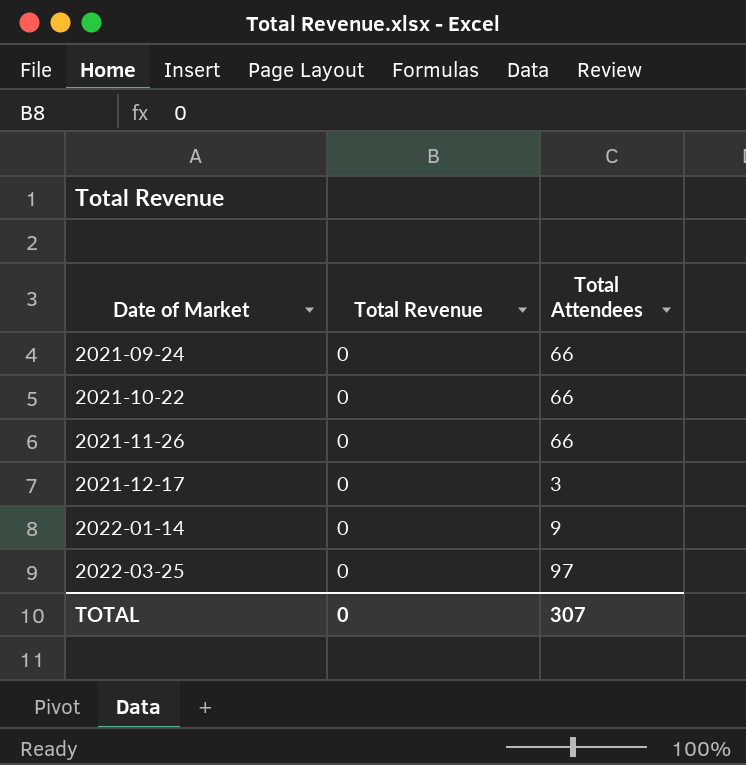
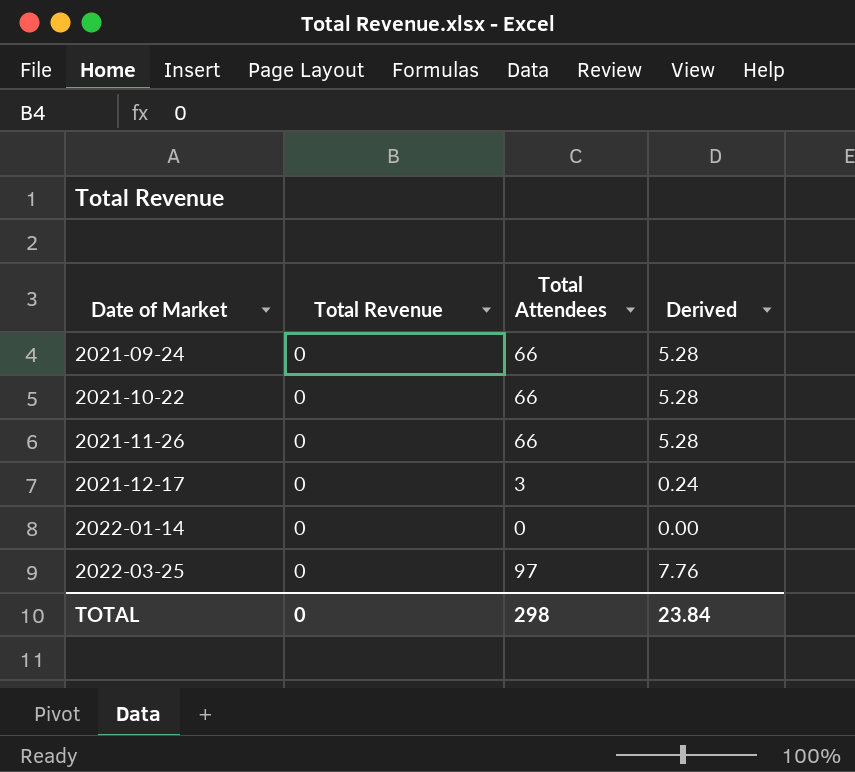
column Derived | formula: none -> [Total Attendees] * 0.08
2022-01-14 | Total Attendees: 9 -> 0
TOTAL | Total Attendees: 307 -> 298

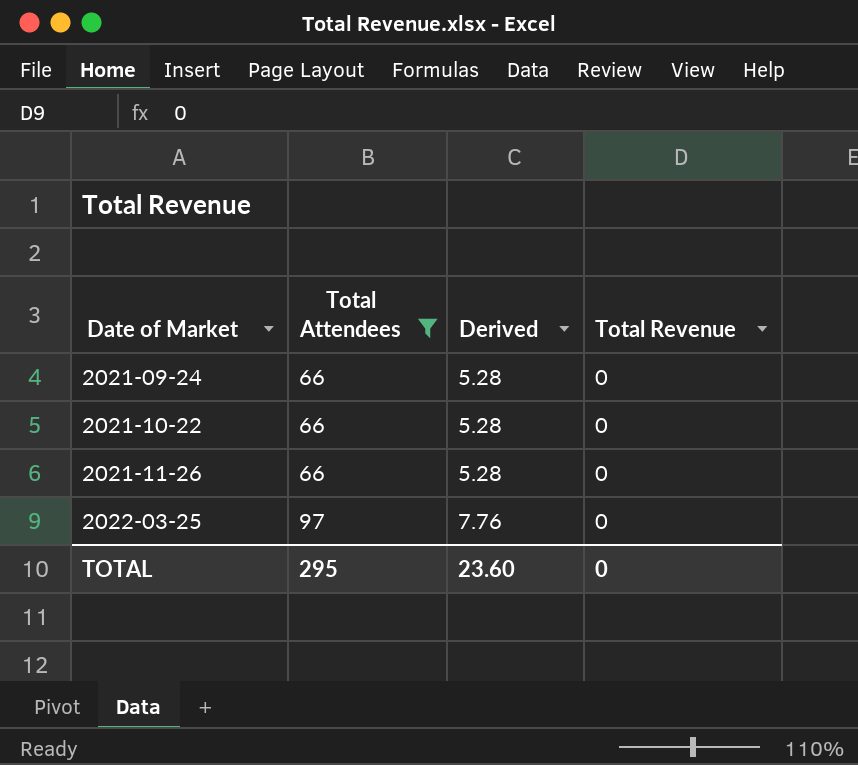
filter: none -> Total Attendees >= 66
column Total Revenue | position: 2 -> 4
TOTAL | Total Attendees: 298 -> 295
TOTAL | Derived: 23.84 -> 23.60

